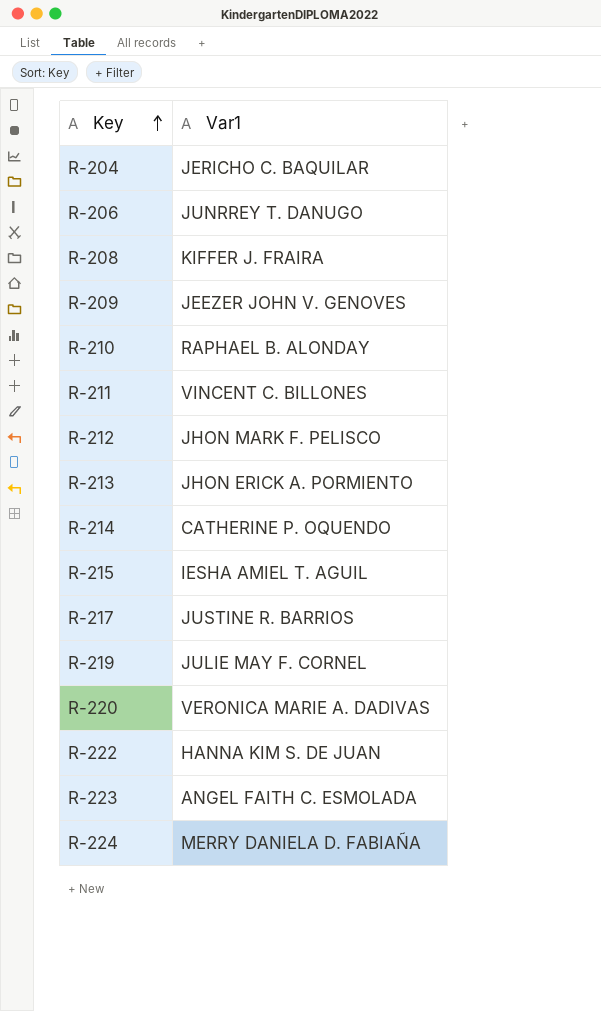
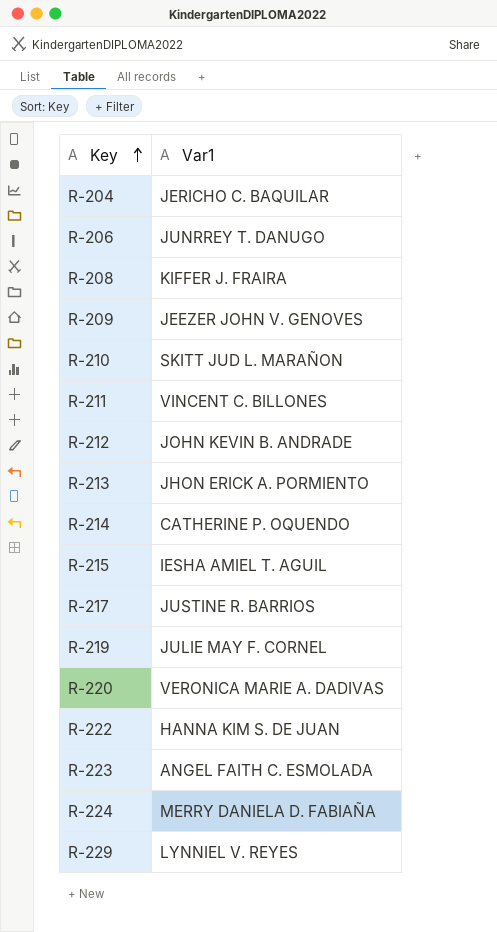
R-210 | Var1: RAPHAEL B. ALONDAY -> SKITT JUD L. MARAÑON
R-212 | Var1: JHON MARK F. PELISCO -> JOHN KEVIN B. ANDRADE
row R-229: none -> LYNNIEL V. REYES

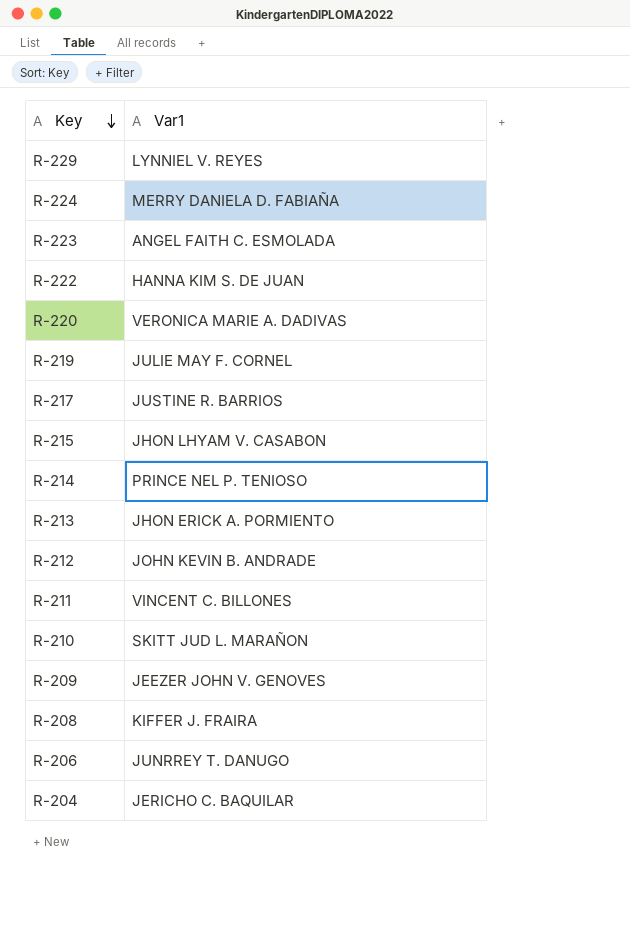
row order: Key ascending -> Key descending
R-215 | Var1: IESHA AMIEL T. AGUIL -> JHON LHYAM V. CASABON
R-214 | Var1: CATHERINE P. OQUENDO -> PRINCE NEL P. TENIOSO

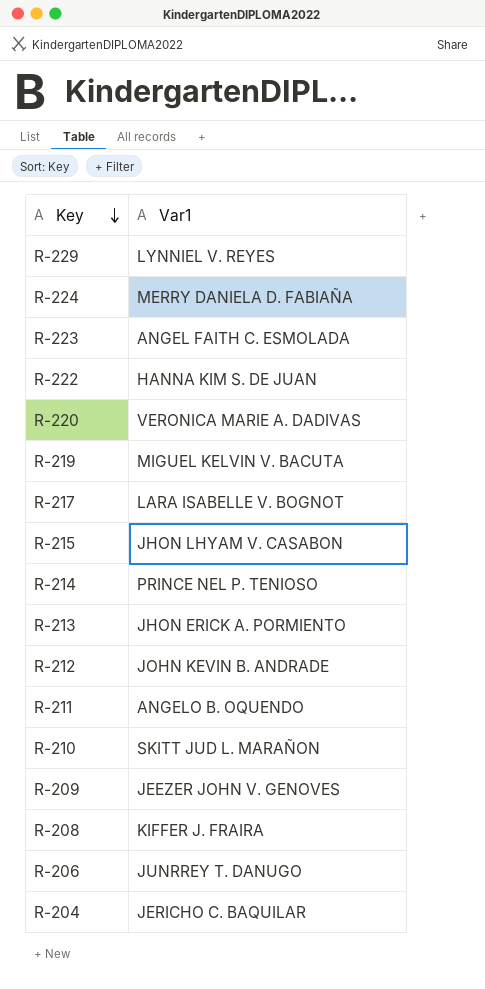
R-219 | Var1: JULIE MAY F. CORNEL -> MIGUEL KELVIN V. BACUTA
R-217 | Var1: JUSTINE R. BARRIOS -> LARA ISABELLE V. BOGNOT
R-211 | Var1: VINCENT C. BILLONES -> ANGELO B. OQUENDO

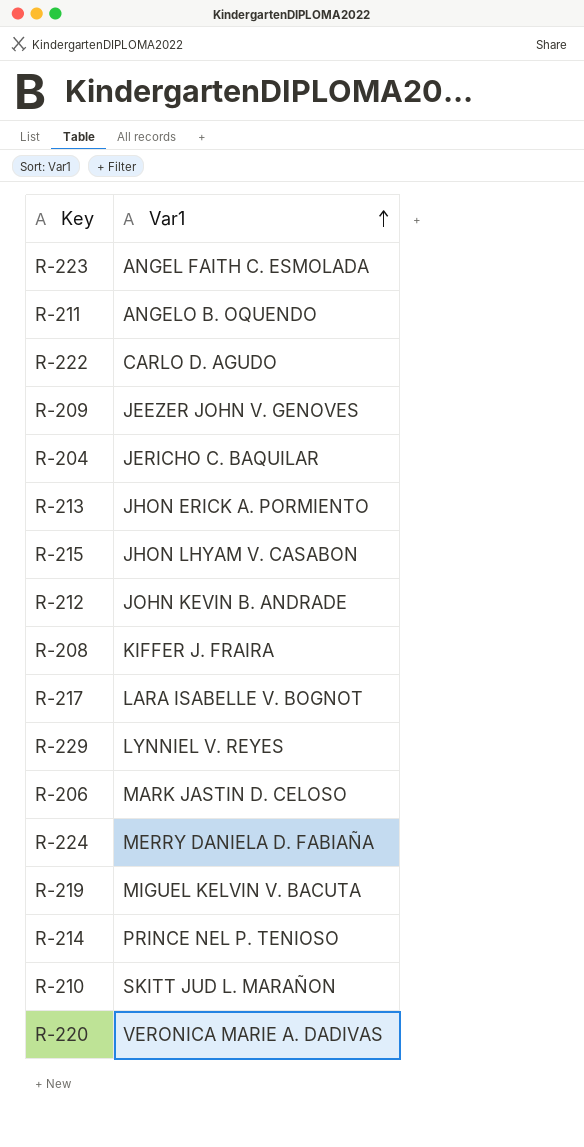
row order: Key descending -> Var1 ascending
R-222 | Var1: HANNA KIM S. DE JUAN -> CARLO D. AGUDO
R-206 | Var1: JUNRREY T. DANUGO -> MARK JASTIN D. CELOSO

